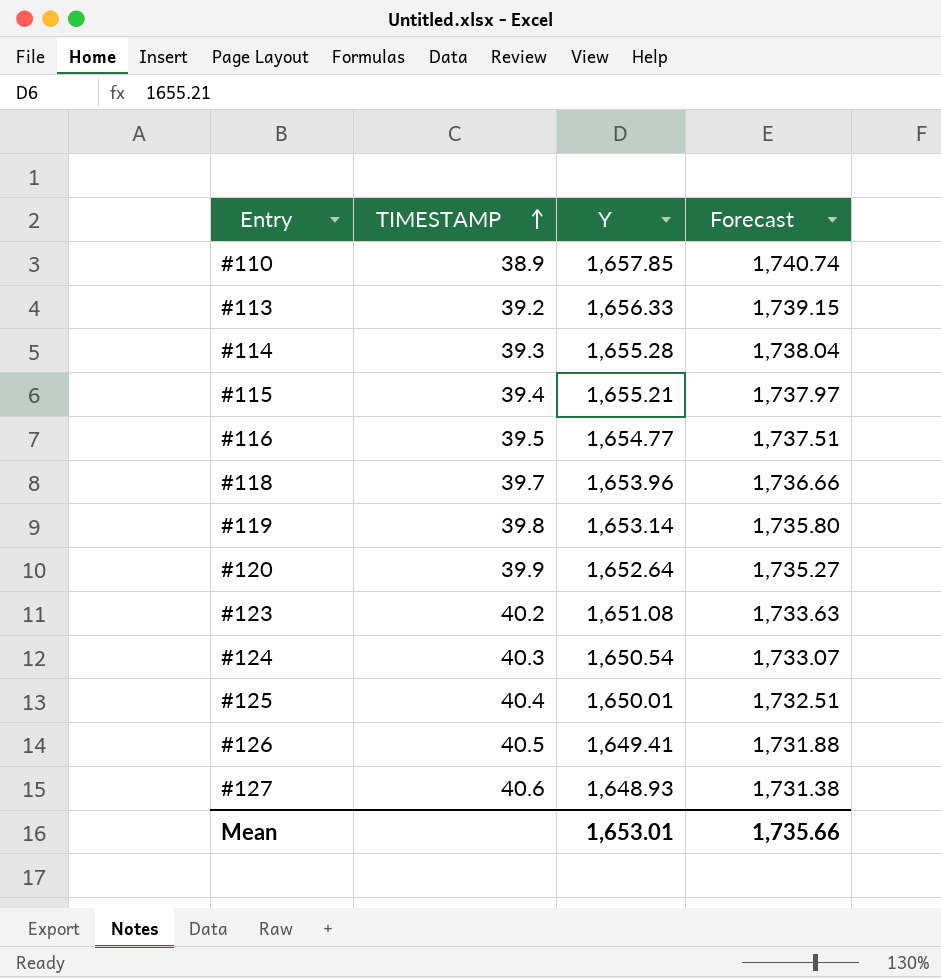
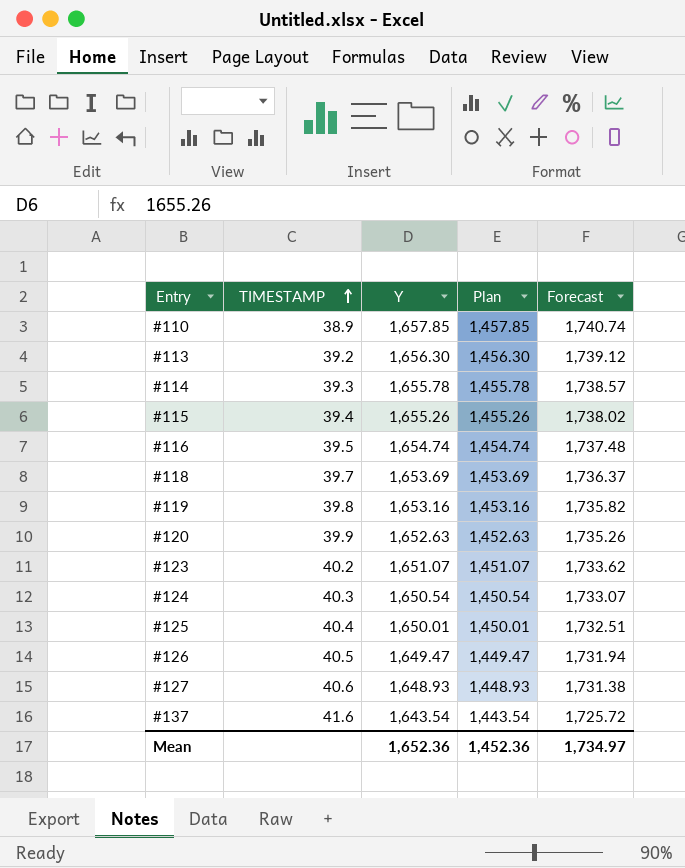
column Plan | formula: none -> [Y] - 200
#113 | Y: 1,656.33 -> 1,656.30
#113 | Forecast: 1,739.15 -> 1,739.12
#114 | Y: 1,655.28 -> 1,655.78
#114 | Forecast: 1,738.04 -> 1,738.57
#115 | Y: 1,655.21 -> 1,655.26
#115 | Forecast: 1,737.97 -> 1,738.02
#116 | Y: 1,654.77 -> 1,654.74
#116 | Forecast: 1,737.51 -> 1,737.48
#118 | Y: 1,653.96 -> 1,653.69
#118 | Forecast: 1,736.66 -> 1,736.37
#119 | Y: 1,653.14 -> 1,653.16
#119 | Forecast: 1,735.80 -> 1,735.82
#120 | Y: 1,652.64 -> 1,652.63
#120 | Forecast: 1,735.27 -> 1,735.26
#123 | Y: 1,651.08 -> 1,651.07
#123 | Forecast: 1,733.63 -> 1,733.62
#126 | Y: 1,649.41 -> 1,649.47
#126 | Forecast: 1,731.88 -> 1,731.94
row #137: none -> 41.6 | 1,643.54 | 1,443.54 | 1,725.72
Mean | Y: 1,653.01 -> 1,652.36
Mean | Forecast: 1,735.66 -> 1,734.97

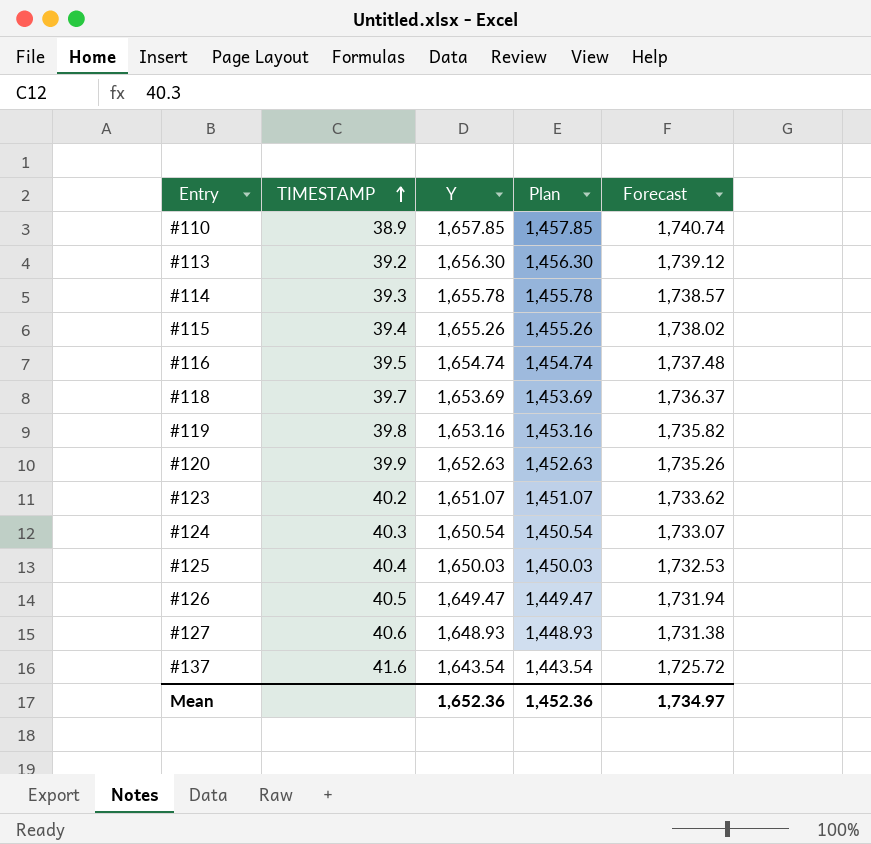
#125 | Y: 1,650.01 -> 1,650.03
#125 | Plan: 1,450.01 -> 1,450.03
#125 | Forecast: 1,732.51 -> 1,732.53

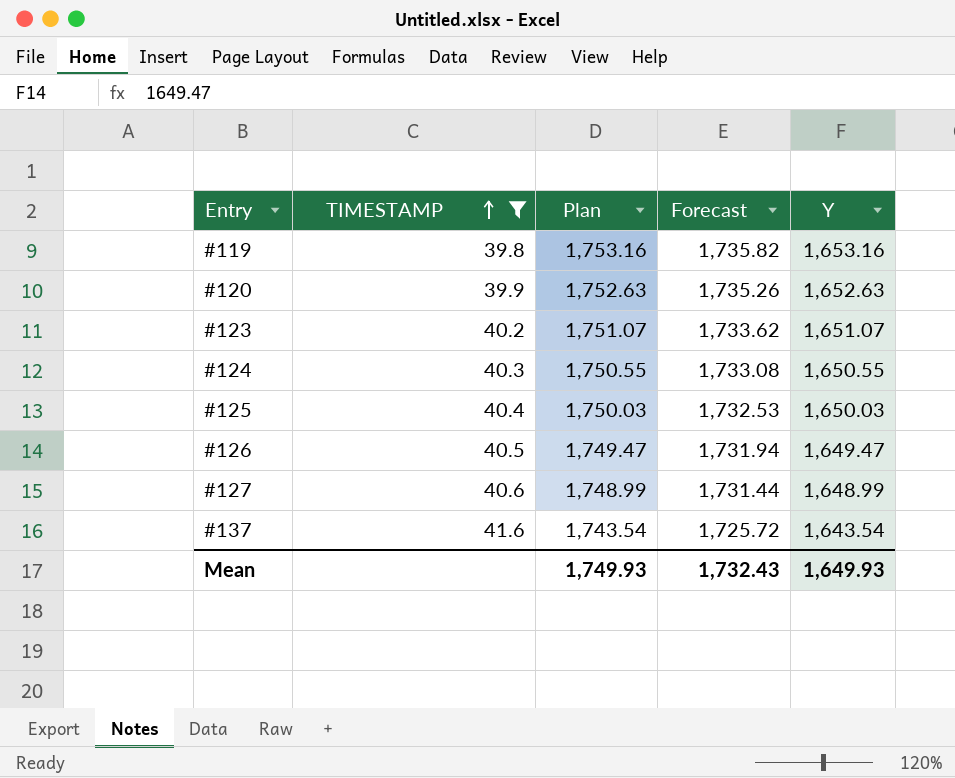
filter: none -> TIMESTAMP >= 39.8
column Plan | formula: [Y] - 200 -> [Y] + 100
column Y | position: 3 -> 5
#124 | Forecast: 1,733.07 -> 1,733.08
#124 | Y: 1,650.54 -> 1,650.55
#127 | Forecast: 1,731.38 -> 1,731.44
#127 | Y: 1,648.93 -> 1,648.99
Mean | Plan: 1,452.36 -> 1,749.93
Mean | Forecast: 1,734.97 -> 1,732.43
Mean | Y: 1,652.36 -> 1,649.93

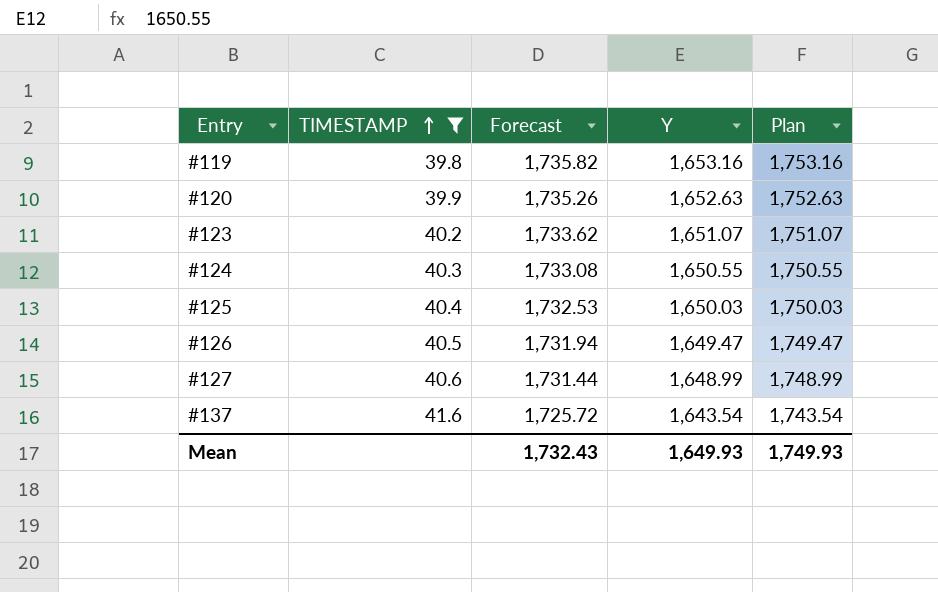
column Plan | position: 3 -> 5

